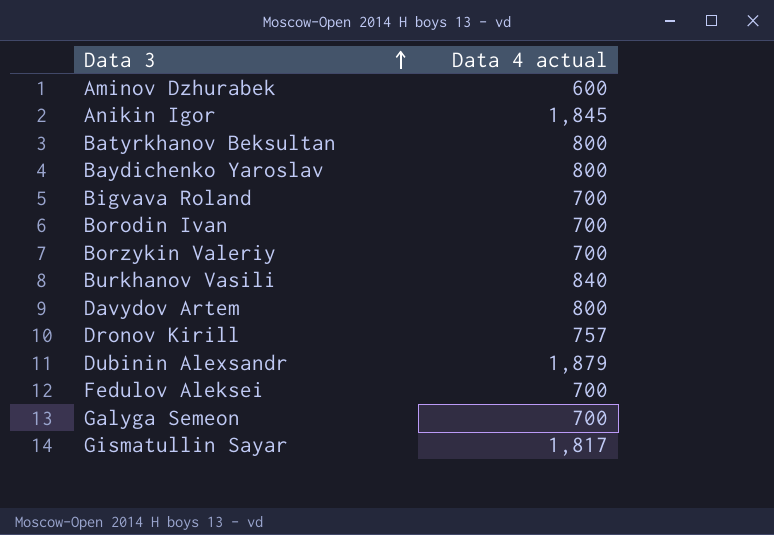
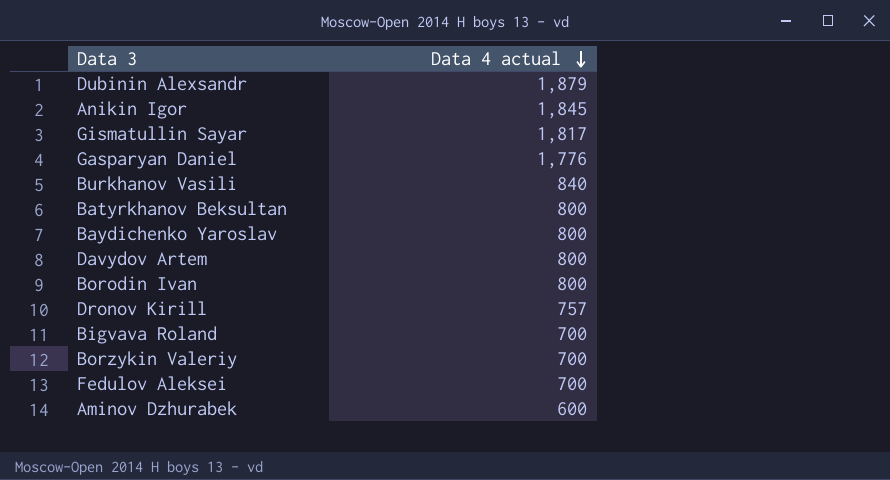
row order: Data 3 ascending -> Data 4 actual descending
row Galyga Semeon: 700 -> none
row Gasparyan Daniel: none -> 1,776
Borodin Ivan | Data 4 actual: 700 -> 800

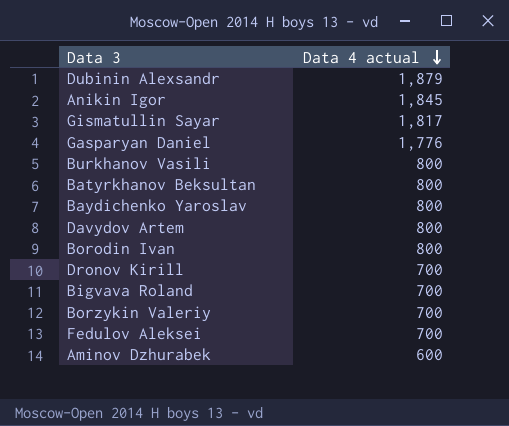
Burkhanov Vasili | Data 4 actual: 840 -> 800
Dronov Kirill | Data 4 actual: 757 -> 700

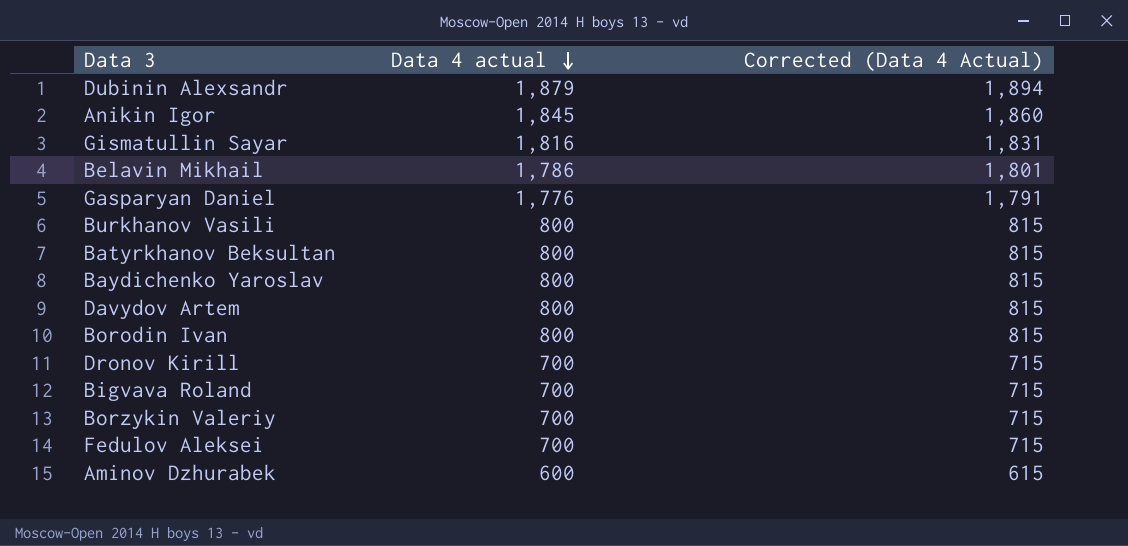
column Corrected (Data 4 Actual) | formula: none -> [Data 4 actual] + 15
Gismatullin Sayar | Data 4 actual: 1,817 -> 1,816
row Belavin Mikhail: none -> 1,786 | 1,801

